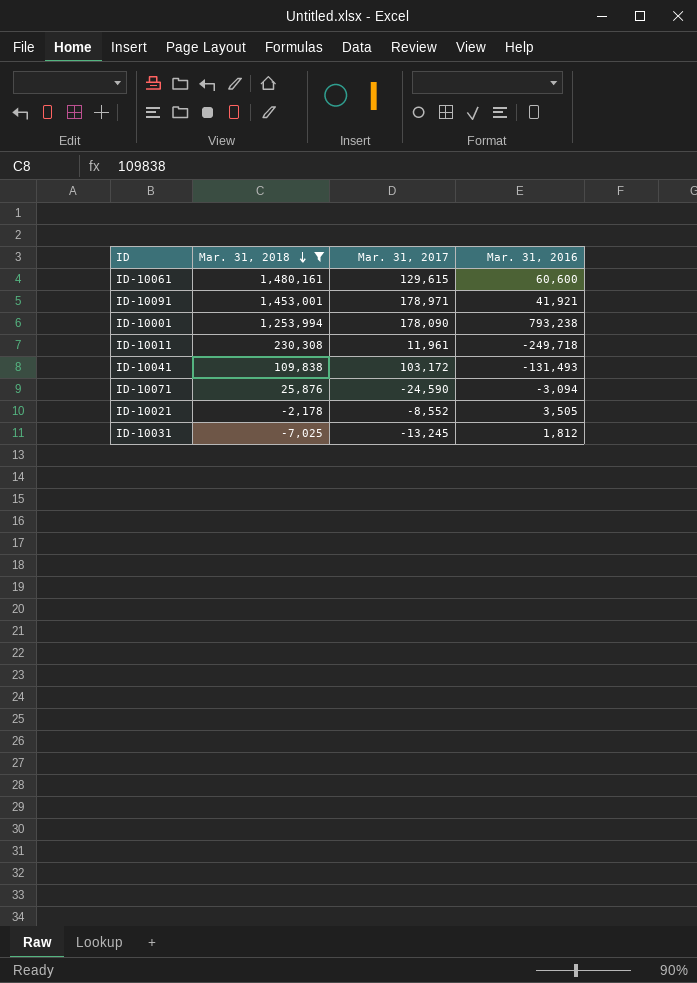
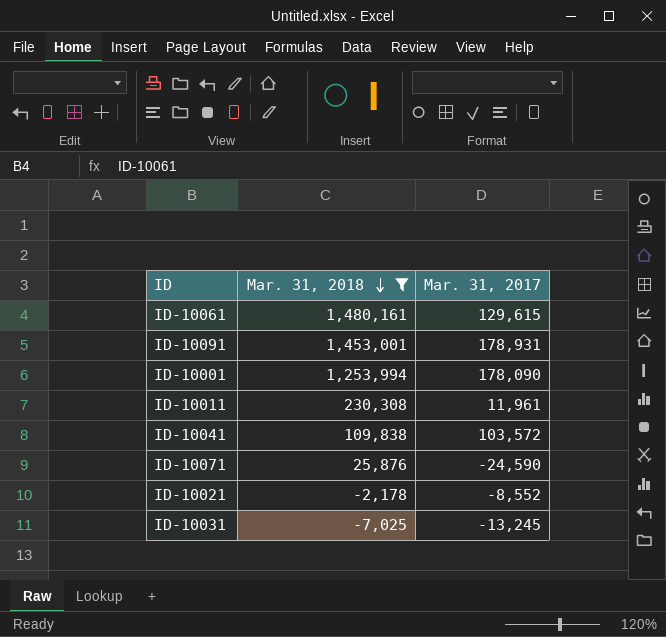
column Mar. 31, 2016 | position: 4 -> none
ID-10091 | Mar. 31, 2017: 178,971 -> 178,931
ID-10041 | Mar. 31, 2017: 103,172 -> 103,572

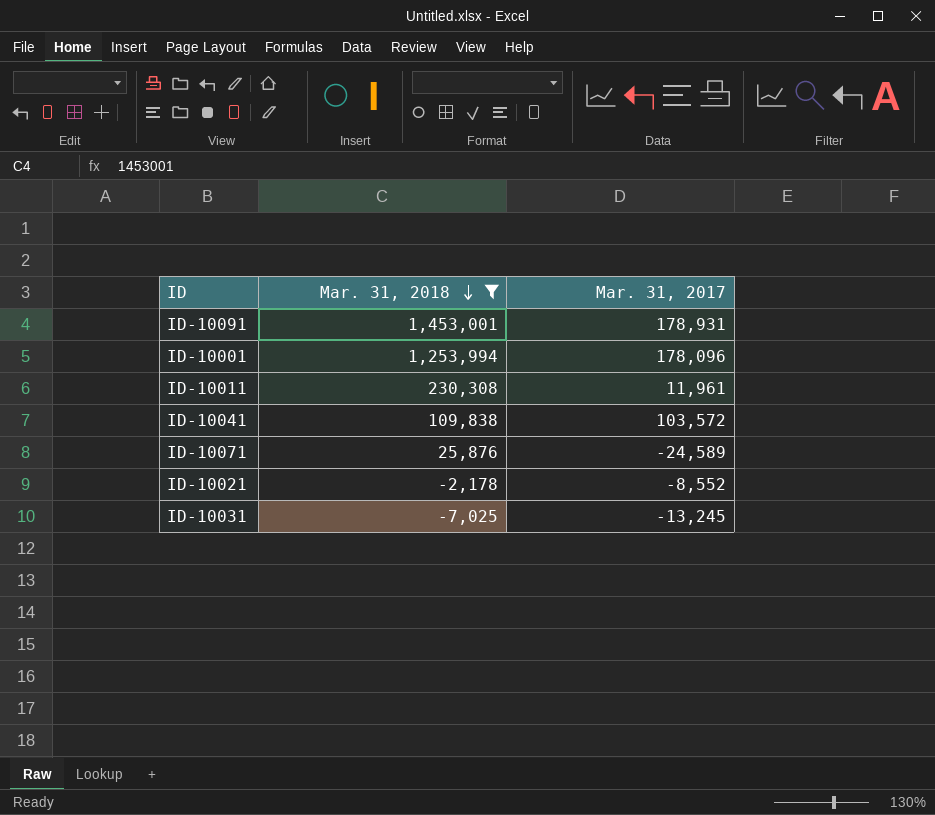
row ID-10061: 1,480,161 | 129,615 -> none
ID-10001 | Mar. 31, 2017: 178,090 -> 178,096
ID-10071 | Mar. 31, 2017: -24,590 -> -24,589

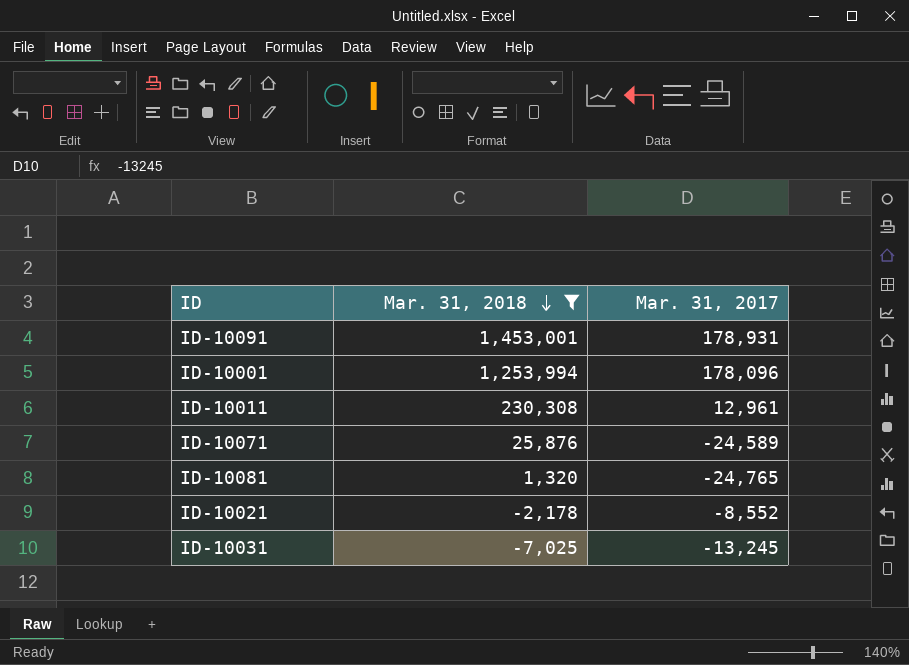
row ID-10041: 109,838 | 103,572 -> none
ID-10011 | Mar. 31, 2017: 11,961 -> 12,961
row ID-10081: none -> 1,320 | -24,765

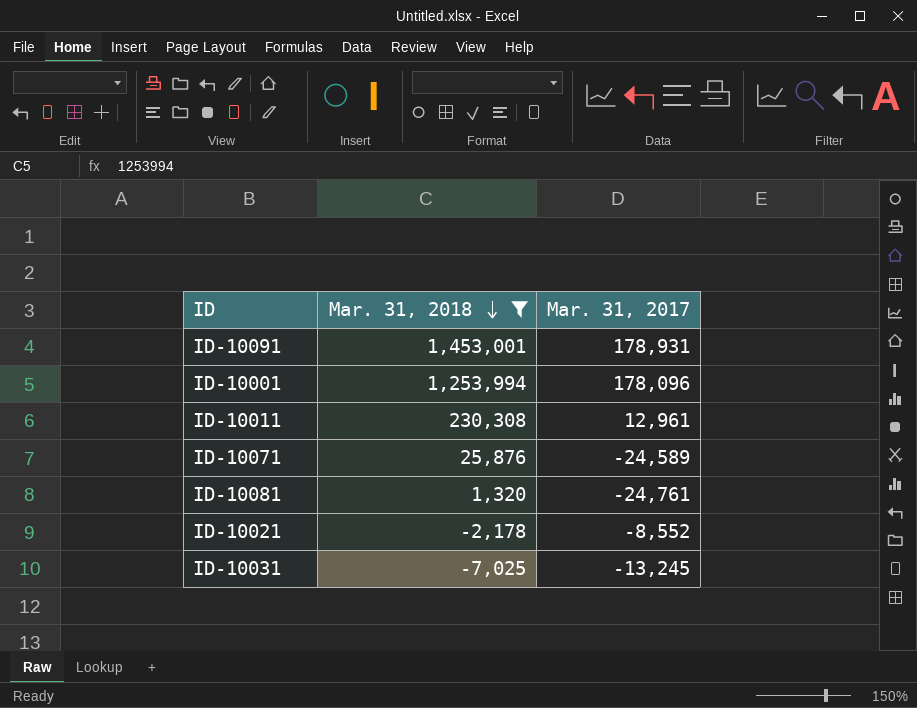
ID-10081 | Mar. 31, 2017: -24,765 -> -24,761

